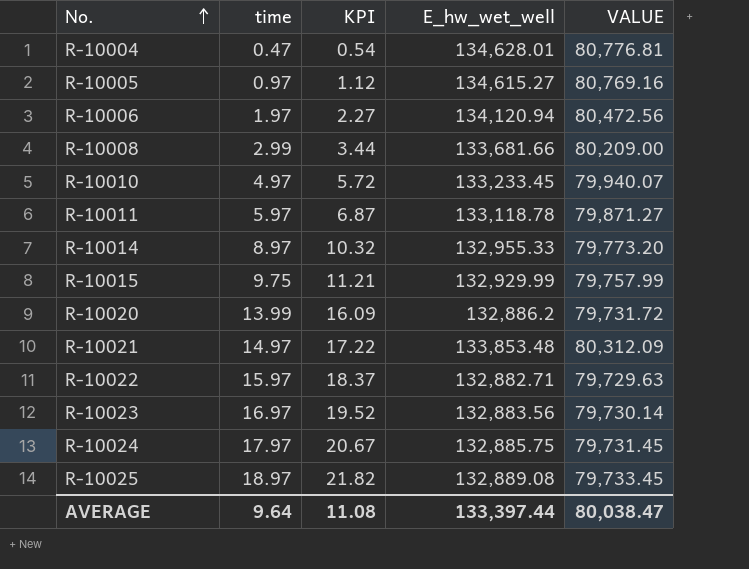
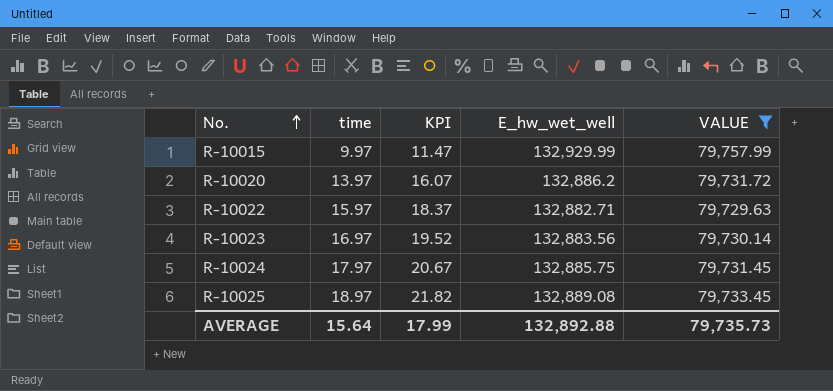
filter: none -> VALUE <= 79,757.99
R-10015 | time: 9.75 -> 9.97
R-10015 | KPI: 11.21 -> 11.47
R-10020 | time: 13.99 -> 13.97
R-10020 | KPI: 16.09 -> 16.07
AVERAGE | time: 9.64 -> 15.64
AVERAGE | KPI: 11.08 -> 17.99
AVERAGE | E_hw_wet_well: 133,397.44 -> 132,892.88
AVERAGE | VALUE: 80,038.47 -> 79,735.73

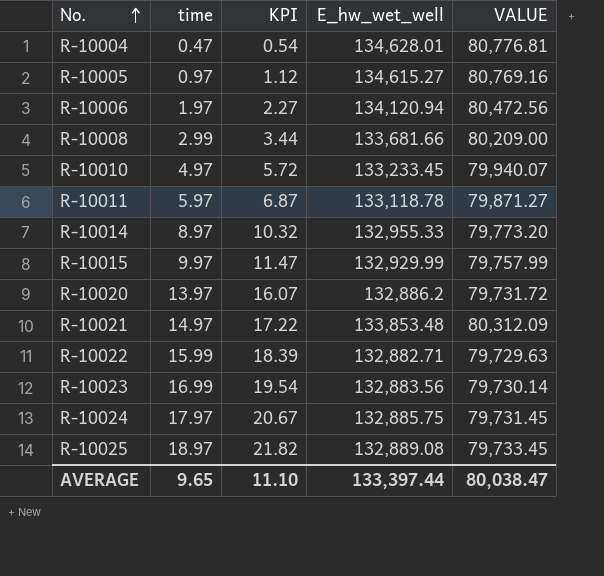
filter: VALUE <= 79,757.99 -> none
R-10022 | time: 15.97 -> 15.99
R-10022 | KPI: 18.37 -> 18.39
R-10023 | time: 16.97 -> 16.99
R-10023 | KPI: 19.52 -> 19.54
AVERAGE | time: 15.64 -> 9.65
AVERAGE | KPI: 17.99 -> 11.10
AVERAGE | E_hw_wet_well: 132,892.88 -> 133,397.44
AVERAGE | VALUE: 79,735.73 -> 80,038.47

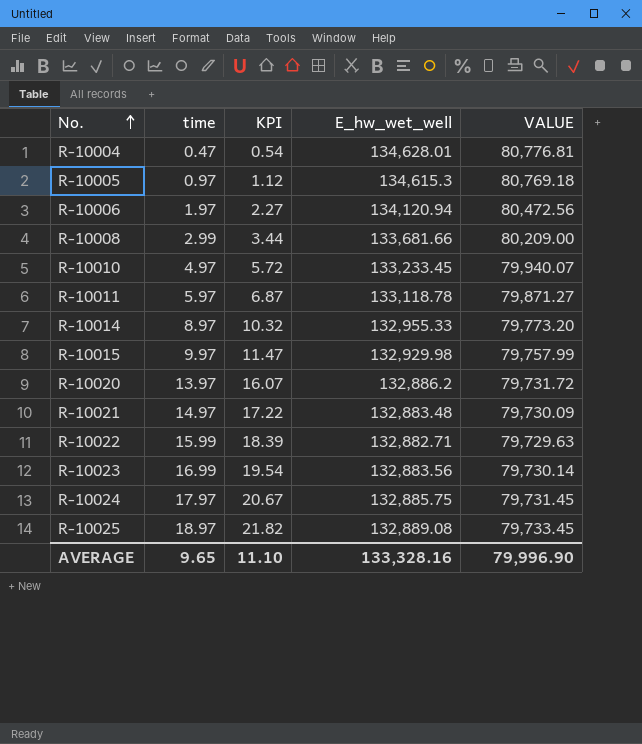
R-10005 | E_hw_wet_well: 134,615.27 -> 134,615.3
R-10005 | VALUE: 80,769.16 -> 80,769.18
R-10015 | E_hw_wet_well: 132,929.99 -> 132,929.98
R-10021 | E_hw_wet_well: 133,853.48 -> 132,883.48
R-10021 | VALUE: 80,312.09 -> 79,730.09
AVERAGE | E_hw_wet_well: 133,397.44 -> 133,328.16
AVERAGE | VALUE: 80,038.47 -> 79,996.90

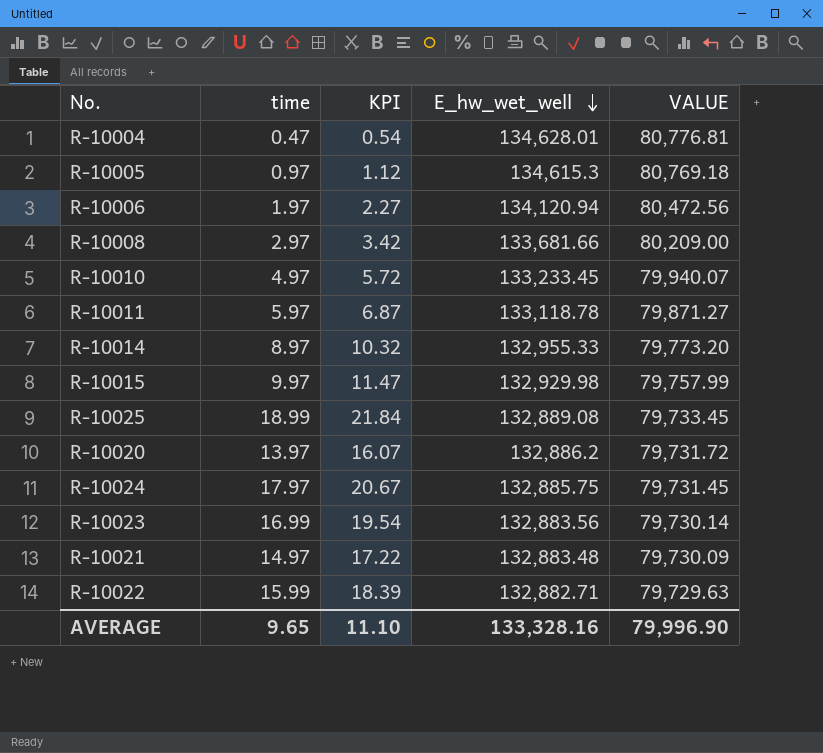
row order: No. ascending -> E_hw_wet_well descending
R-10008 | time: 2.99 -> 2.97
R-10008 | KPI: 3.44 -> 3.42
R-10025 | time: 18.97 -> 18.99
R-10025 | KPI: 21.82 -> 21.84

